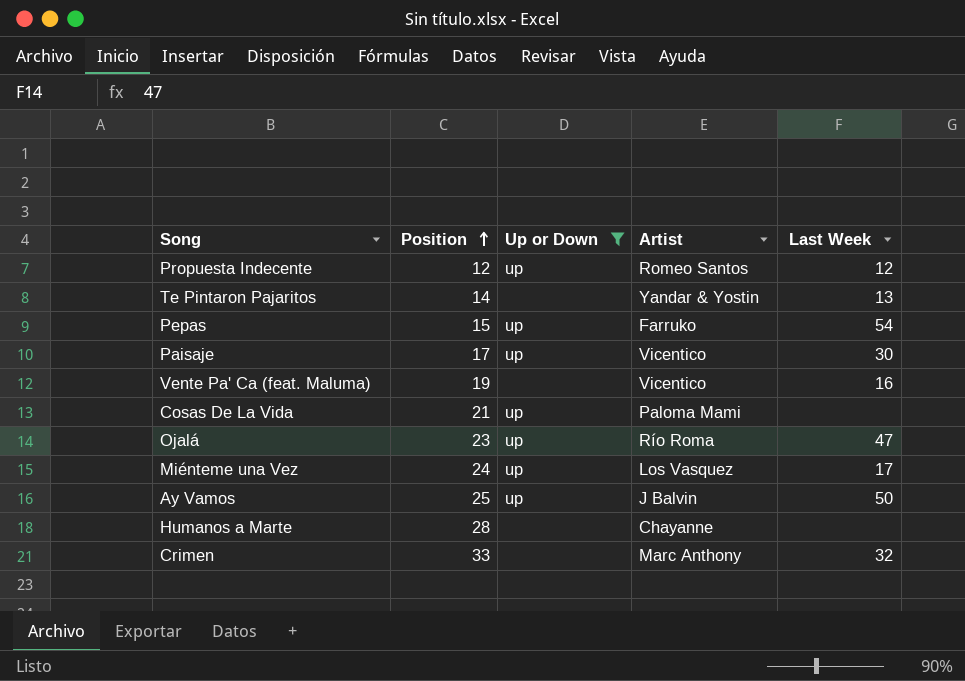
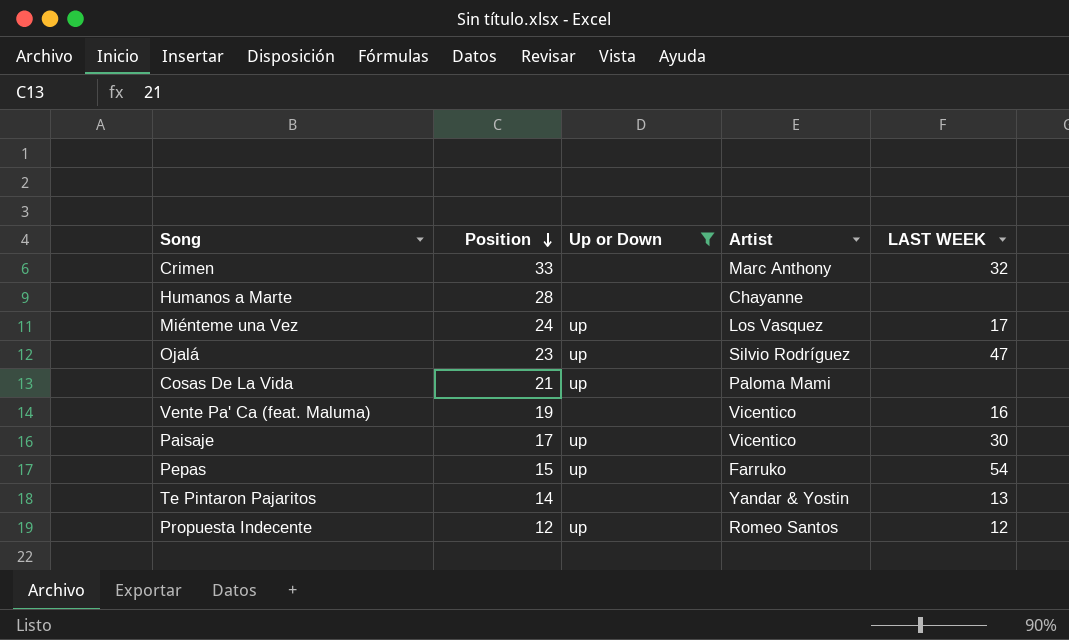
row order: Position ascending -> Position descending
column name: Last Week -> LAST WEEK
row Ay Vamos: 25 | up | J Balvin | 50 -> none
Ojalá | Artist: Río Roma -> Silvio Rodríguez

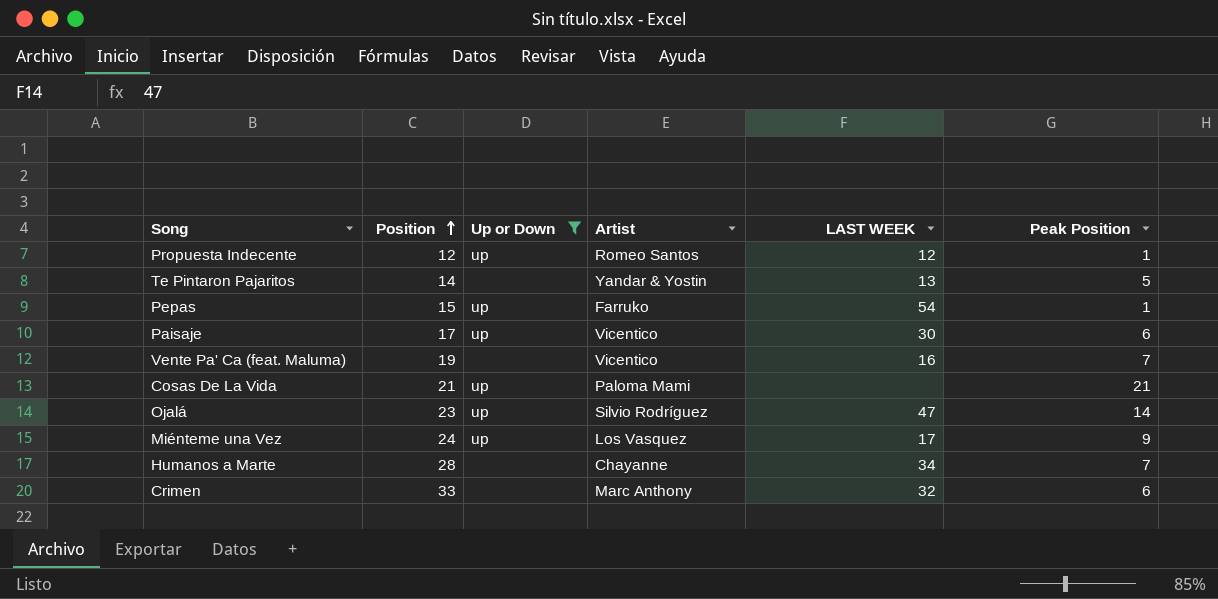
row order: Position descending -> Position ascending
column Peak Position | position: none -> 6
Humanos a Marte | LAST WEEK: none -> 34

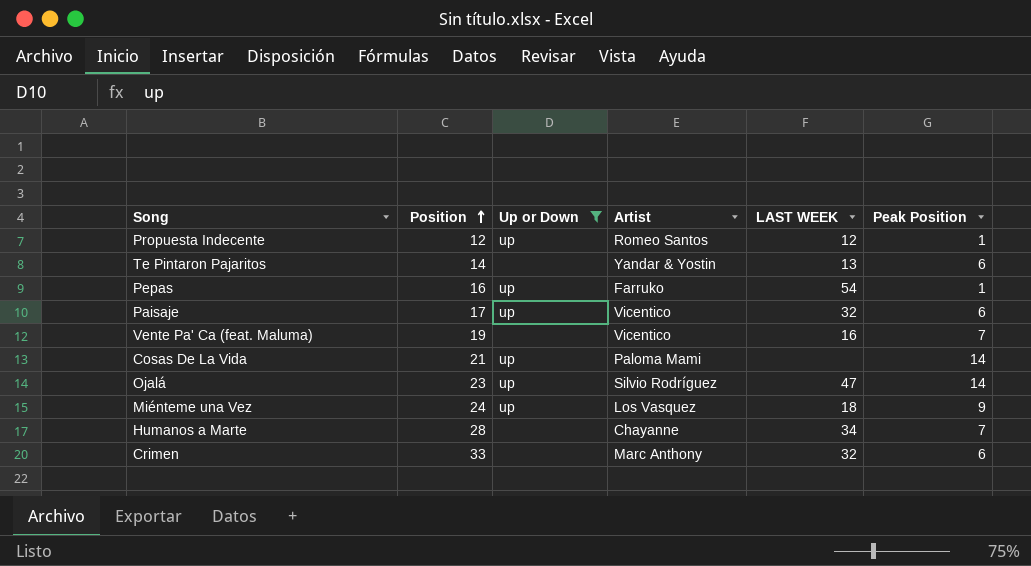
Te Pintaron Pajaritos | Peak Position: 5 -> 6
Pepas | Position: 15 -> 16
Paisaje | LAST WEEK: 30 -> 32
Cosas De La Vida | Peak Position: 21 -> 14
Miénteme una Vez | LAST WEEK: 17 -> 18

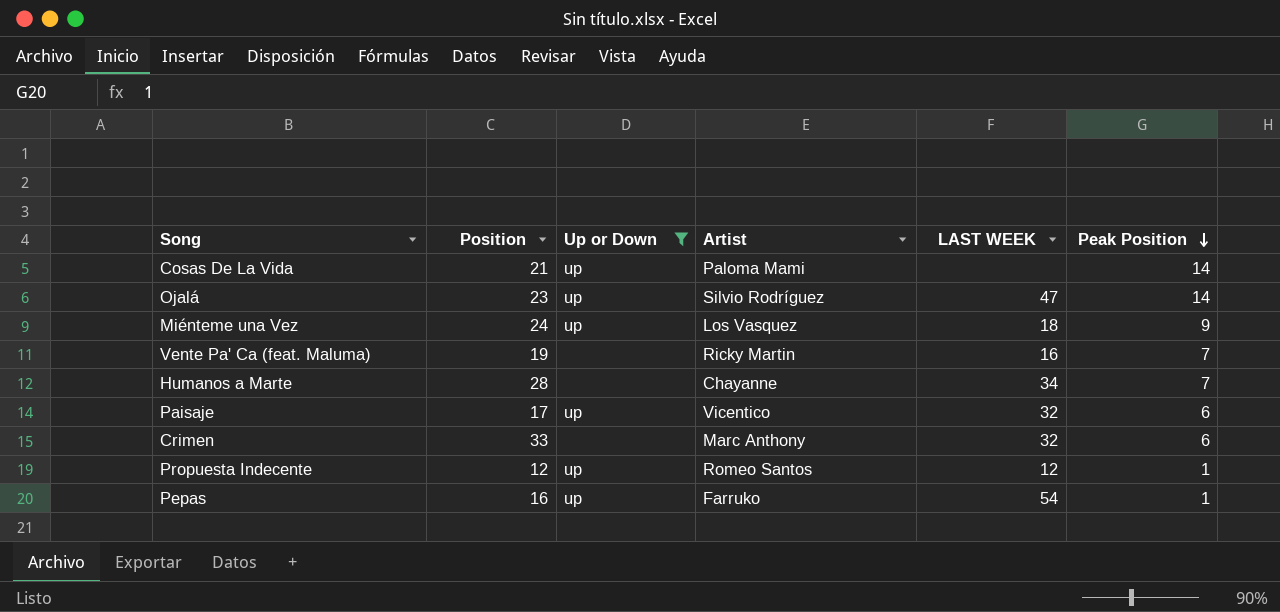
row order: Position ascending -> Peak Position descending
row Te Pintaron Pajaritos: 14 | none | Yandar & Yostin | 13 | 6 -> none
Vente Pa' Ca (feat. Maluma) | Artist: Vicentico -> Ricky Martin

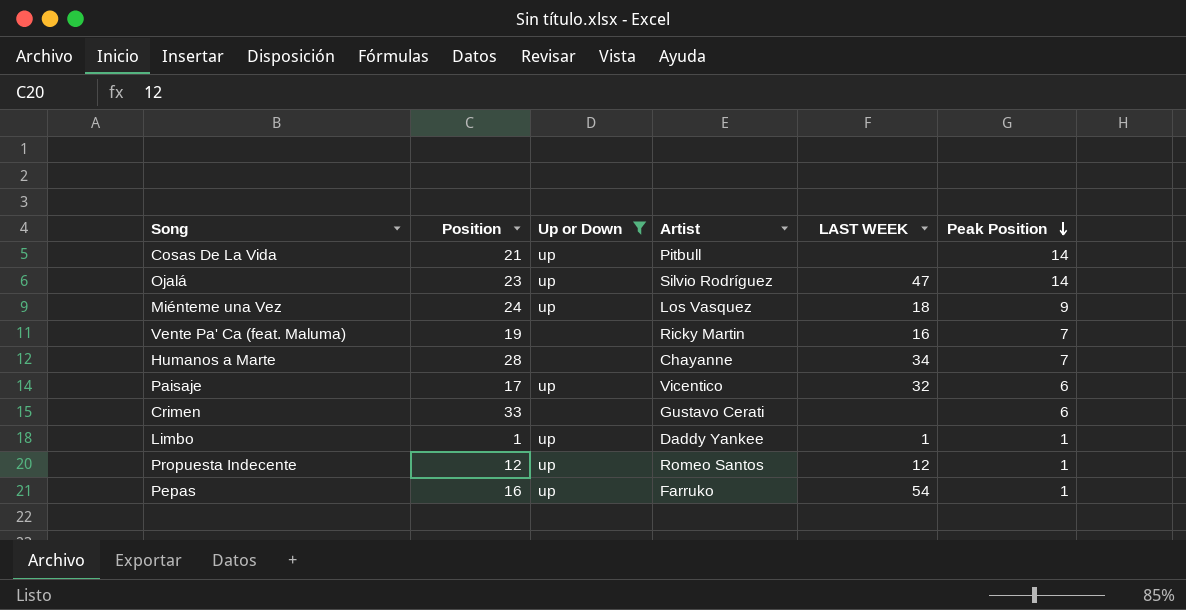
Cosas De La Vida | Artist: Paloma Mami -> Pitbull
Crimen | Artist: Marc Anthony -> Gustavo Cerati
Crimen | LAST WEEK: 32 -> none
row Limbo: none -> 1 | up | Daddy Yankee | 1 | 1

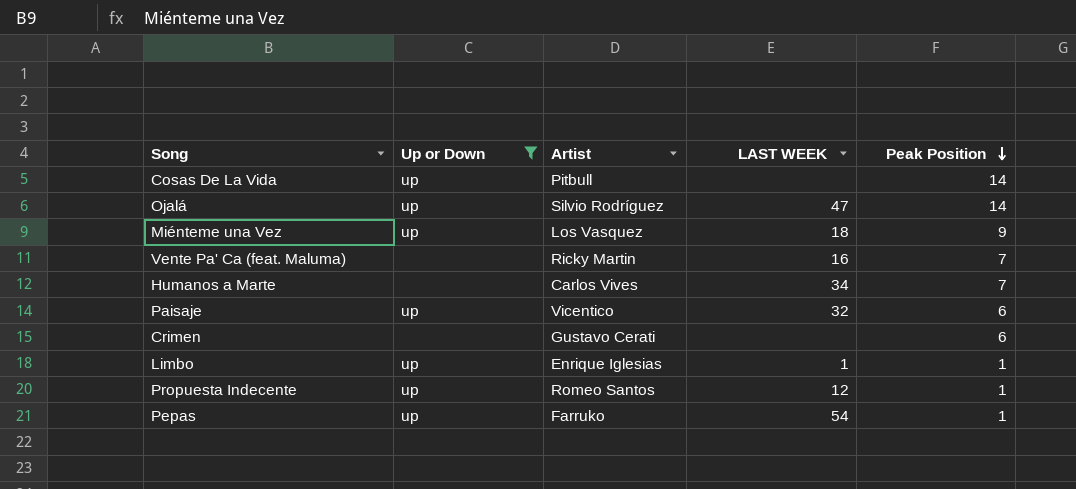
column Position | position: 2 -> none
Humanos a Marte | Artist: Chayanne -> Carlos Vives
Limbo | Artist: Daddy Yankee -> Enrique Iglesias

